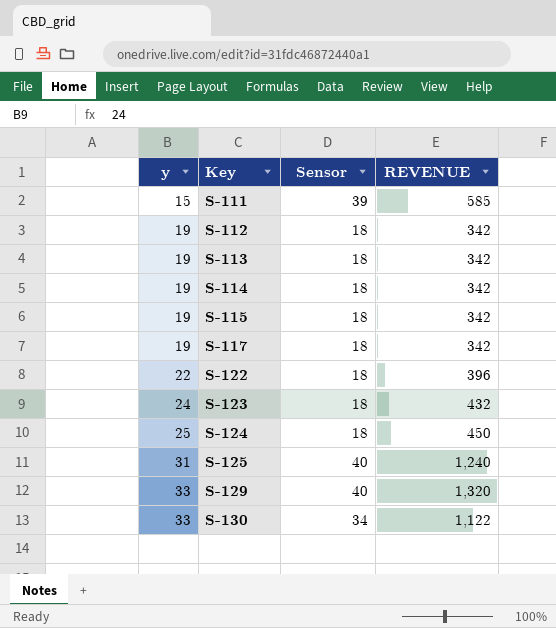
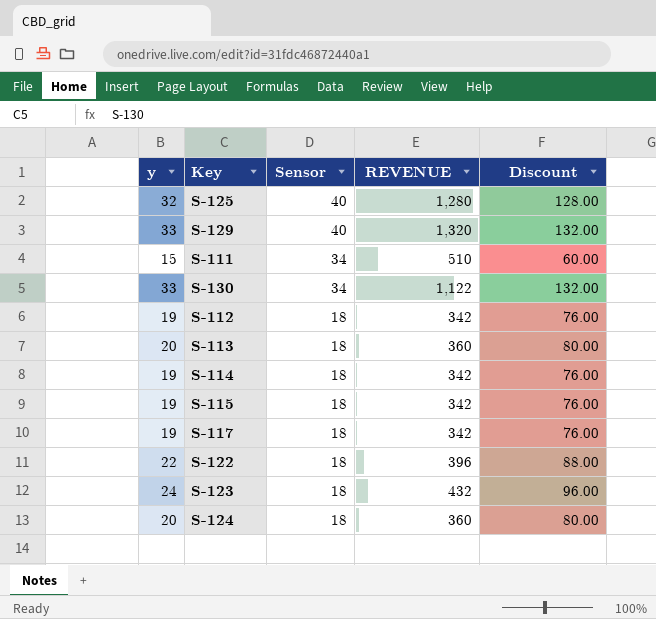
row order: y ascending -> Sensor descending
column Discount | formula: none -> [y] * 4
S-125 | y: 31 -> 32
S-125 | REVENUE: 1,240 -> 1,280
S-111 | Sensor: 39 -> 34
S-111 | REVENUE: 585 -> 510
S-113 | y: 19 -> 20
S-113 | REVENUE: 342 -> 360
S-124 | y: 25 -> 20
S-124 | REVENUE: 450 -> 360

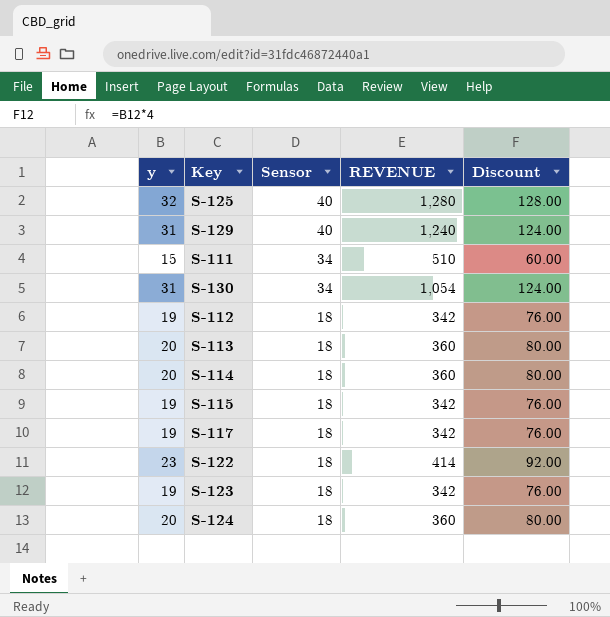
S-129 | y: 33 -> 31
S-129 | REVENUE: 1,320 -> 1,240
S-129 | Discount: 132.00 -> 124.00
S-130 | y: 33 -> 31
S-130 | REVENUE: 1,122 -> 1,054
S-130 | Discount: 132.00 -> 124.00
S-114 | y: 19 -> 20
S-114 | REVENUE: 342 -> 360
S-114 | Discount: 76.00 -> 80.00
S-122 | y: 22 -> 23
S-122 | REVENUE: 396 -> 414
S-122 | Discount: 88.00 -> 92.00
S-123 | y: 24 -> 19
S-123 | REVENUE: 432 -> 342
S-123 | Discount: 96.00 -> 76.00

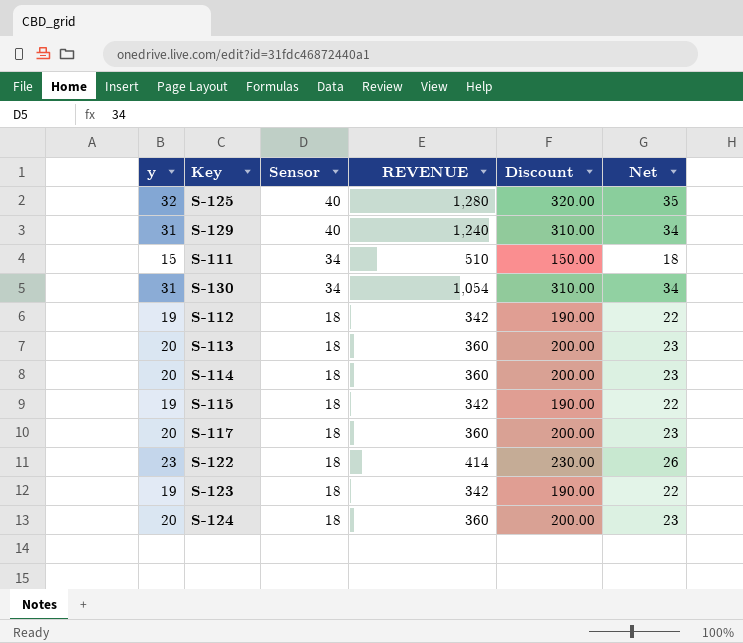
column Discount | formula: [y] * 4 -> [y] * 10
column Net | formula: none -> [y] + 3
S-117 | y: 19 -> 20
S-117 | REVENUE: 342 -> 360

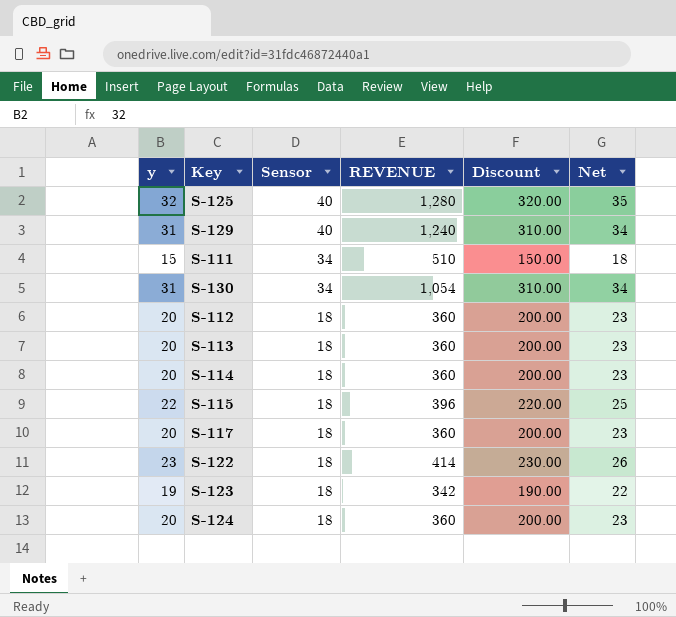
S-112 | y: 19 -> 20
S-112 | REVENUE: 342 -> 360
S-112 | Discount: 190.00 -> 200.00
S-112 | Net: 22 -> 23
S-115 | y: 19 -> 22
S-115 | REVENUE: 342 -> 396
S-115 | Discount: 190.00 -> 220.00
S-115 | Net: 22 -> 25

